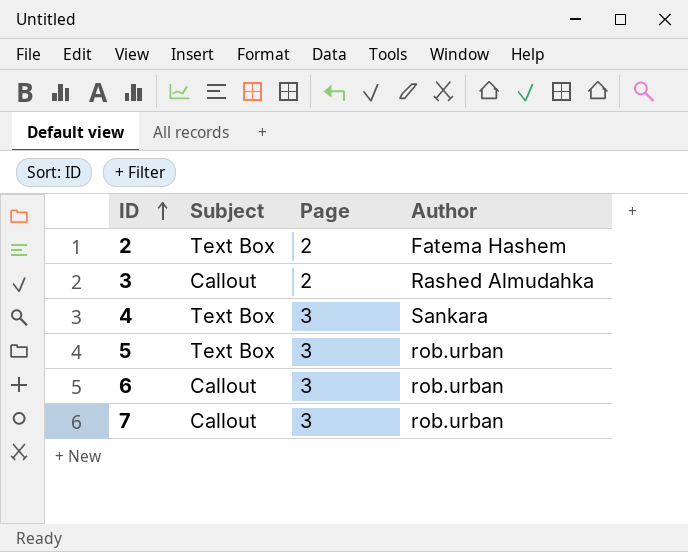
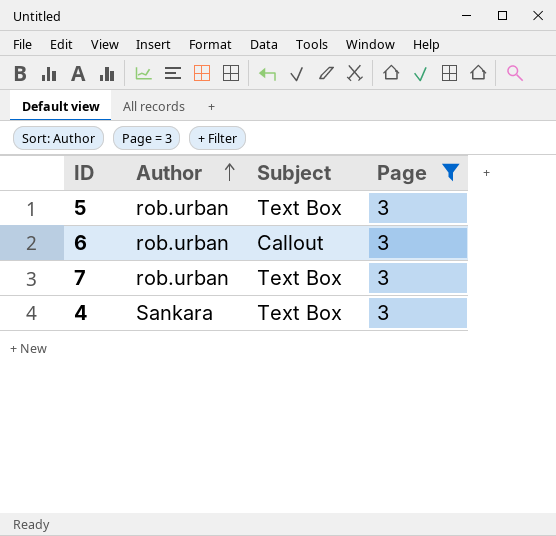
filter: none -> Page = 3
row order: ID ascending -> Author ascending
column Author | position: 4 -> 2
7 | Subject: Callout -> Text Box

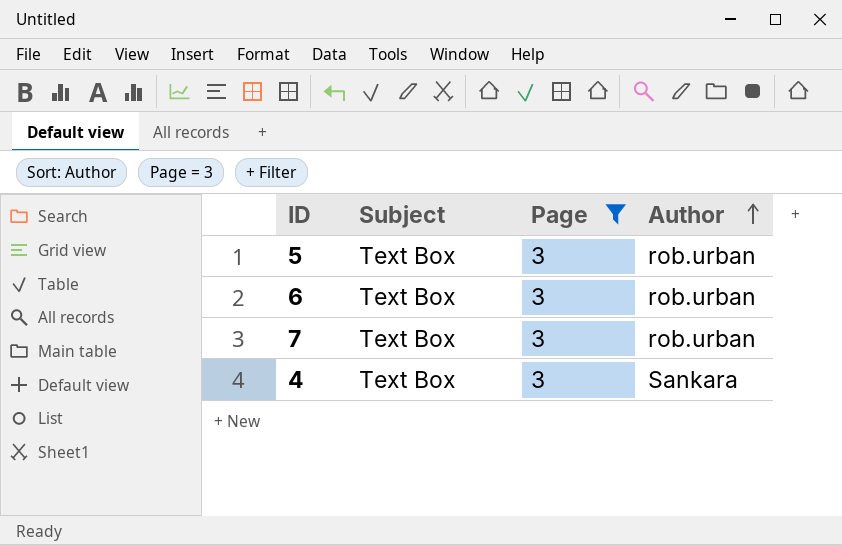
column Author | position: 2 -> 4
6 | Subject: Callout -> Text Box

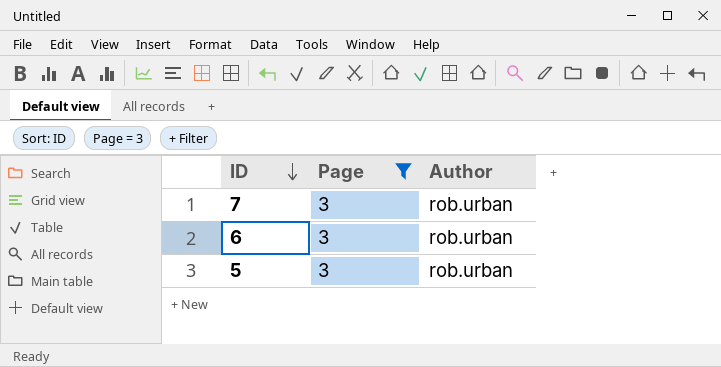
row order: Author ascending -> ID descending
column Subject | position: 2 -> none
row 4: Text Box | 3 | Sankara -> none

